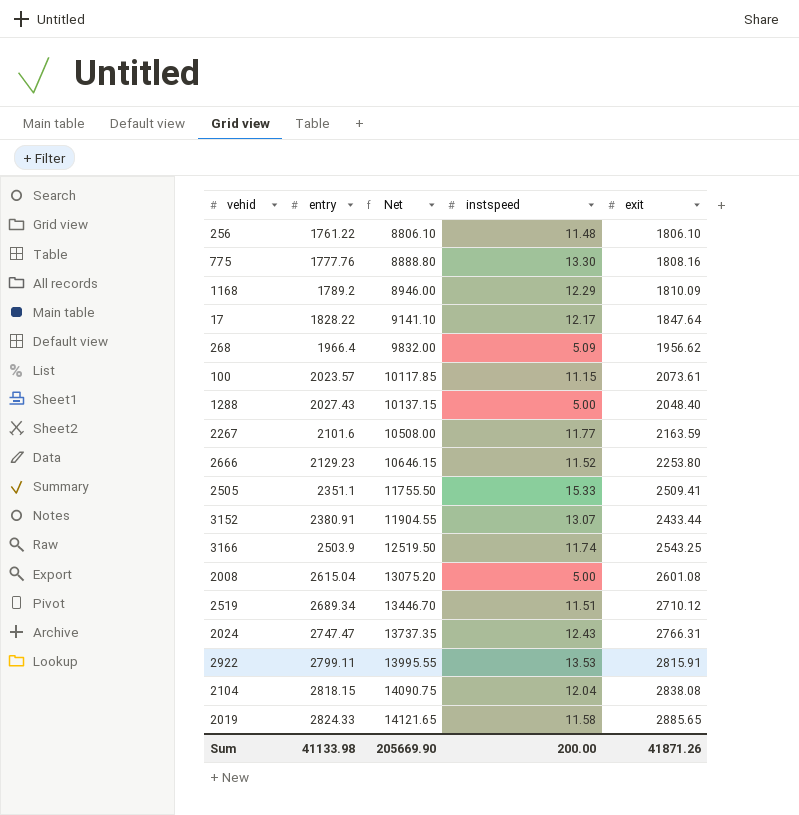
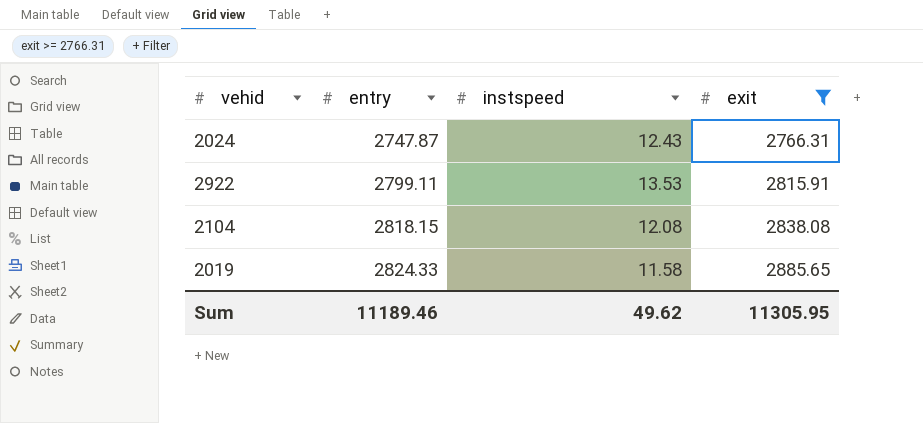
filter: none -> exit >= 2766.31
column Net | formula: [entry] * 5 -> none
2024 | entry: 2747.47 -> 2747.87
2104 | instspeed: 12.04 -> 12.08
Sum | entry: 41133.98 -> 11189.46
Sum | instspeed: 200.00 -> 49.62
Sum | exit: 41871.26 -> 11305.95

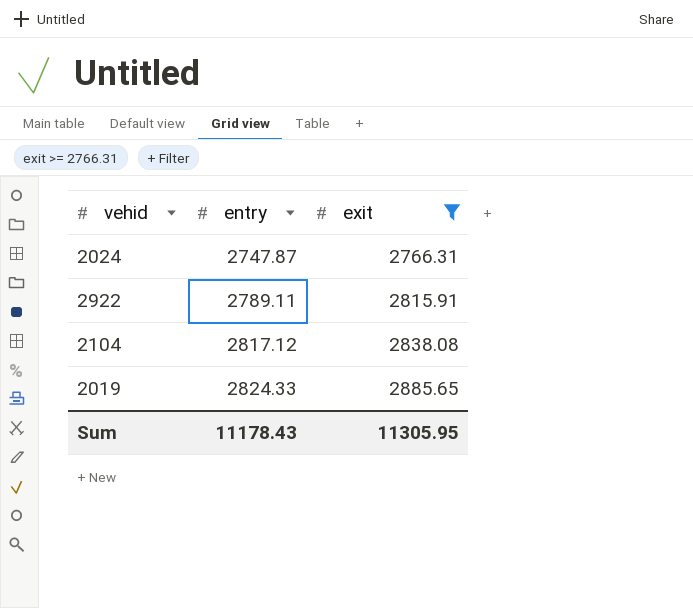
column instspeed | position: 3 -> none
2922 | entry: 2799.11 -> 2789.11
2104 | entry: 2818.15 -> 2817.12
Sum | entry: 11189.46 -> 11178.43

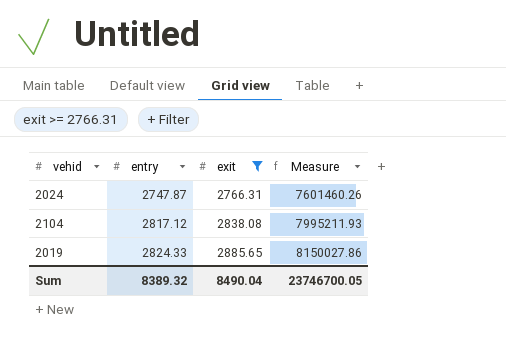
column Measure | formula: none -> [entry] * [exit]
row 2922: 2789.11 | 2815.91 -> none
Sum | entry: 11178.43 -> 8389.32
Sum | exit: 11305.95 -> 8490.04

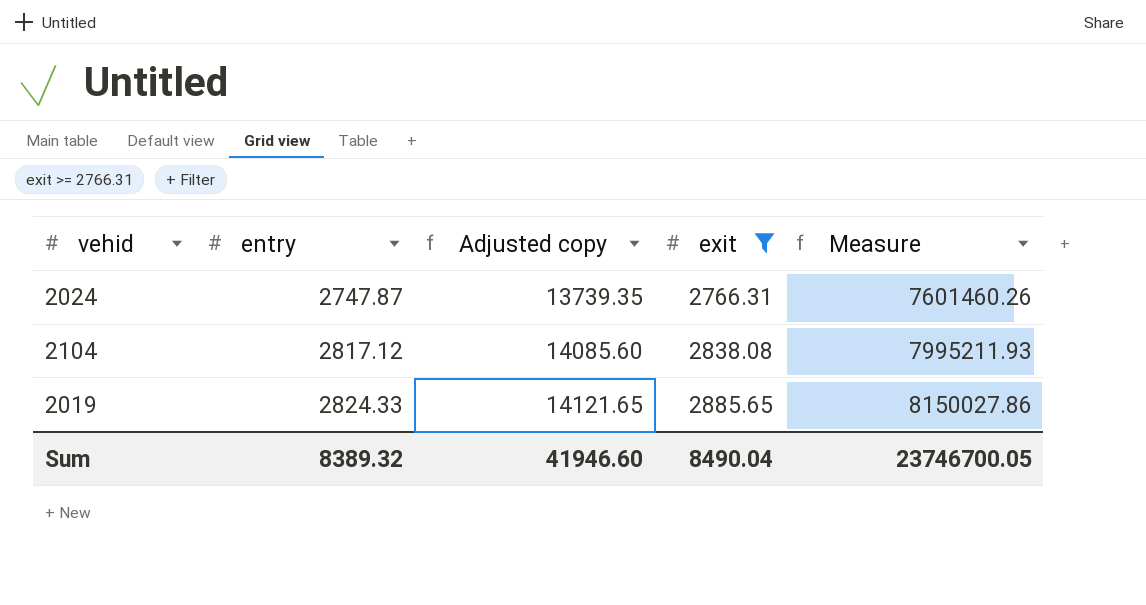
column Adjusted copy | formula: none -> [entry] * 5

